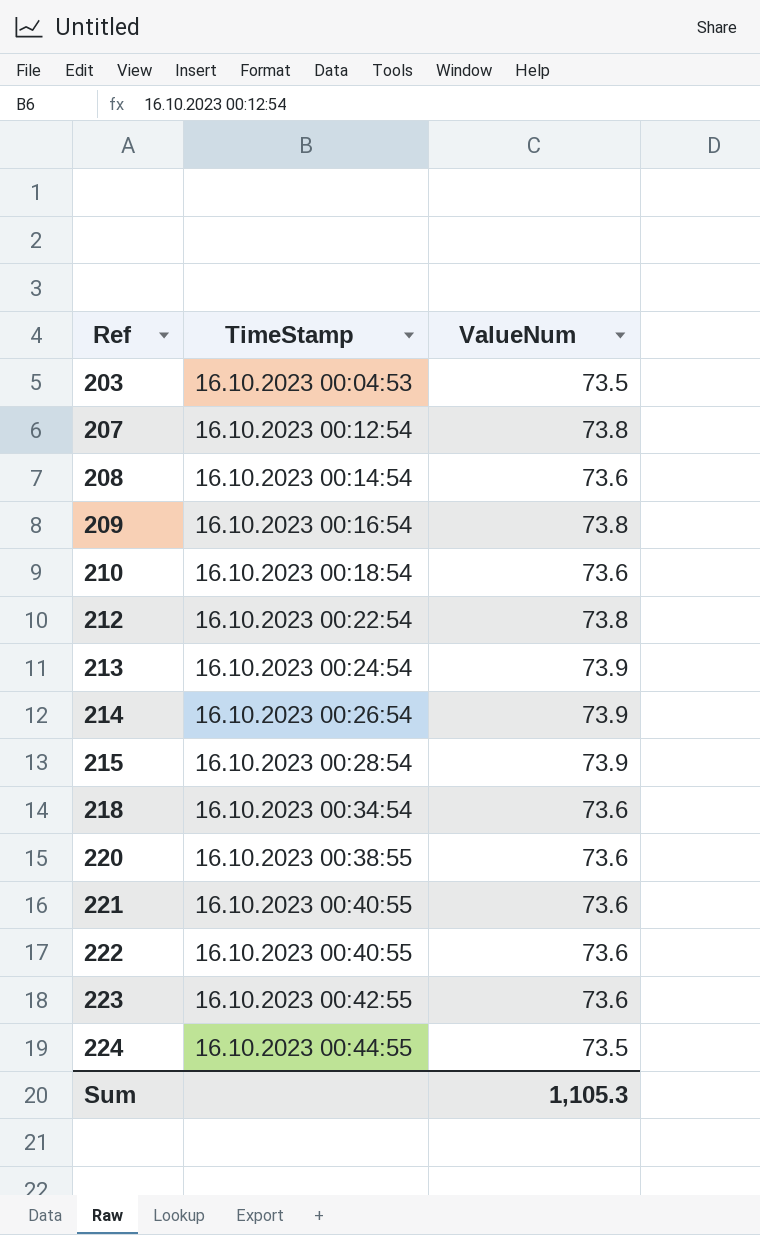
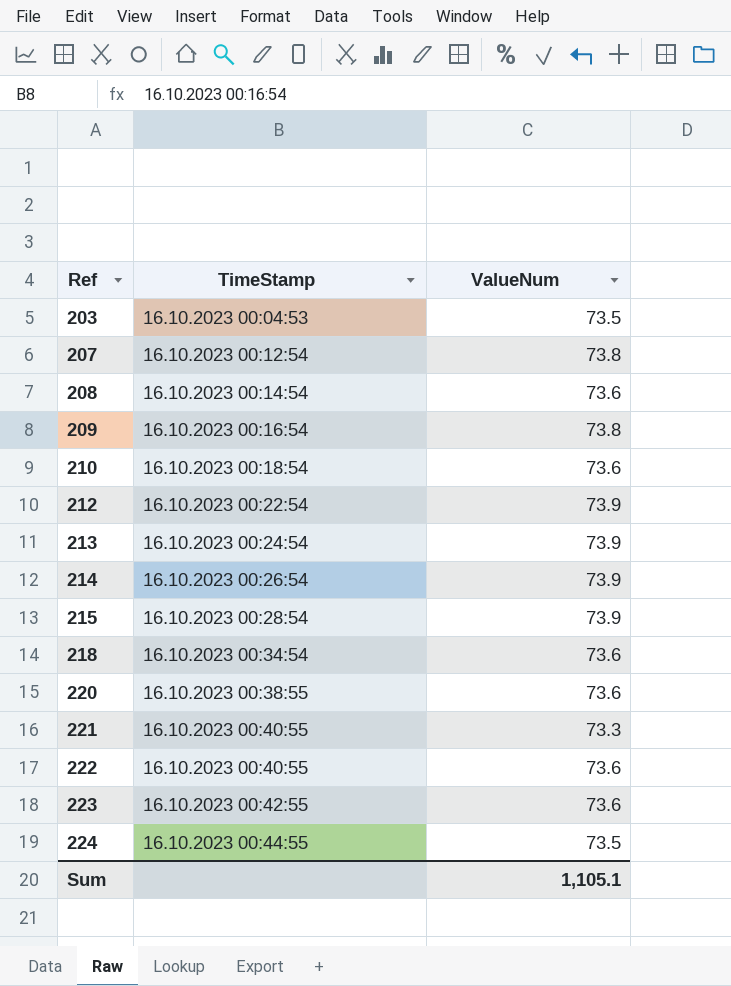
212 | ValueNum: 73.8 -> 73.9
221 | ValueNum: 73.6 -> 73.3
Sum | ValueNum: 1,105.3 -> 1,105.1

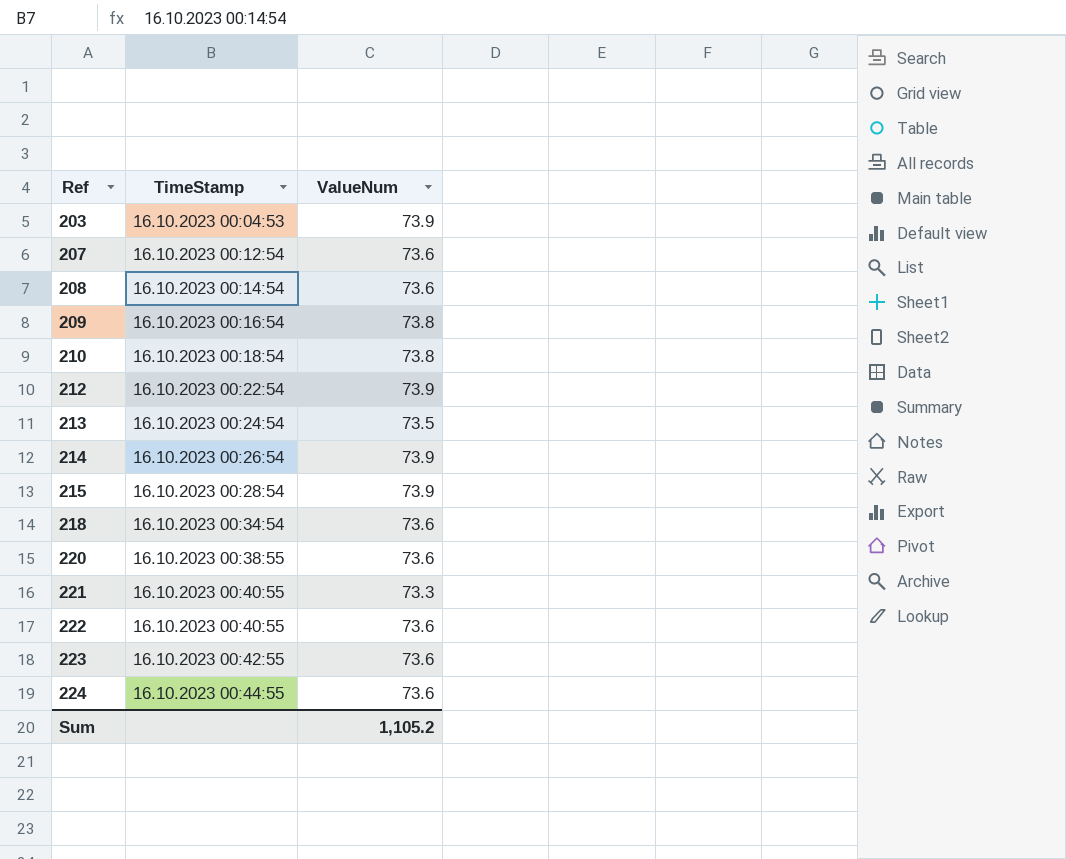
203 | ValueNum: 73.5 -> 73.9
207 | ValueNum: 73.8 -> 73.6
210 | ValueNum: 73.6 -> 73.8
213 | ValueNum: 73.9 -> 73.5
224 | ValueNum: 73.5 -> 73.6
Sum | ValueNum: 1,105.1 -> 1,105.2

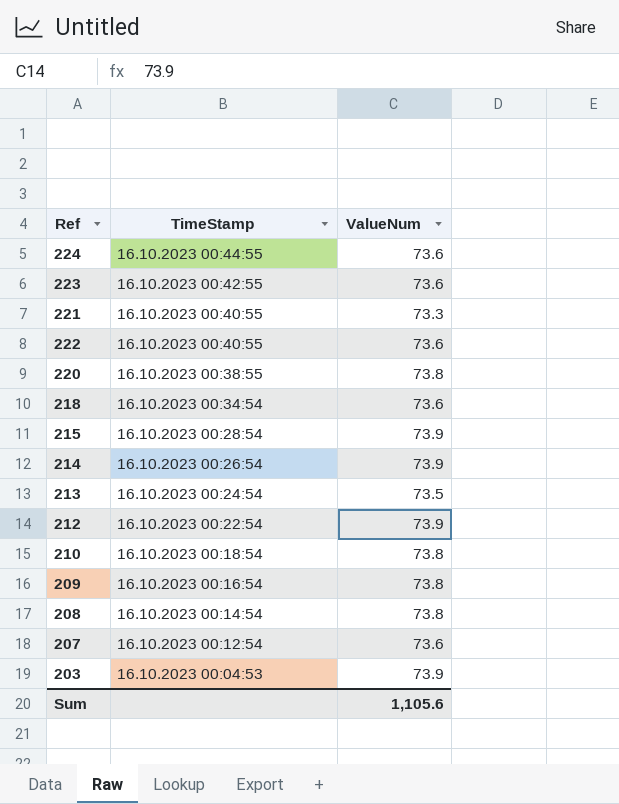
row order: Ref ascending -> TimeStamp descending
220 | ValueNum: 73.6 -> 73.8
208 | ValueNum: 73.6 -> 73.8
Sum | ValueNum: 1,105.2 -> 1,105.6

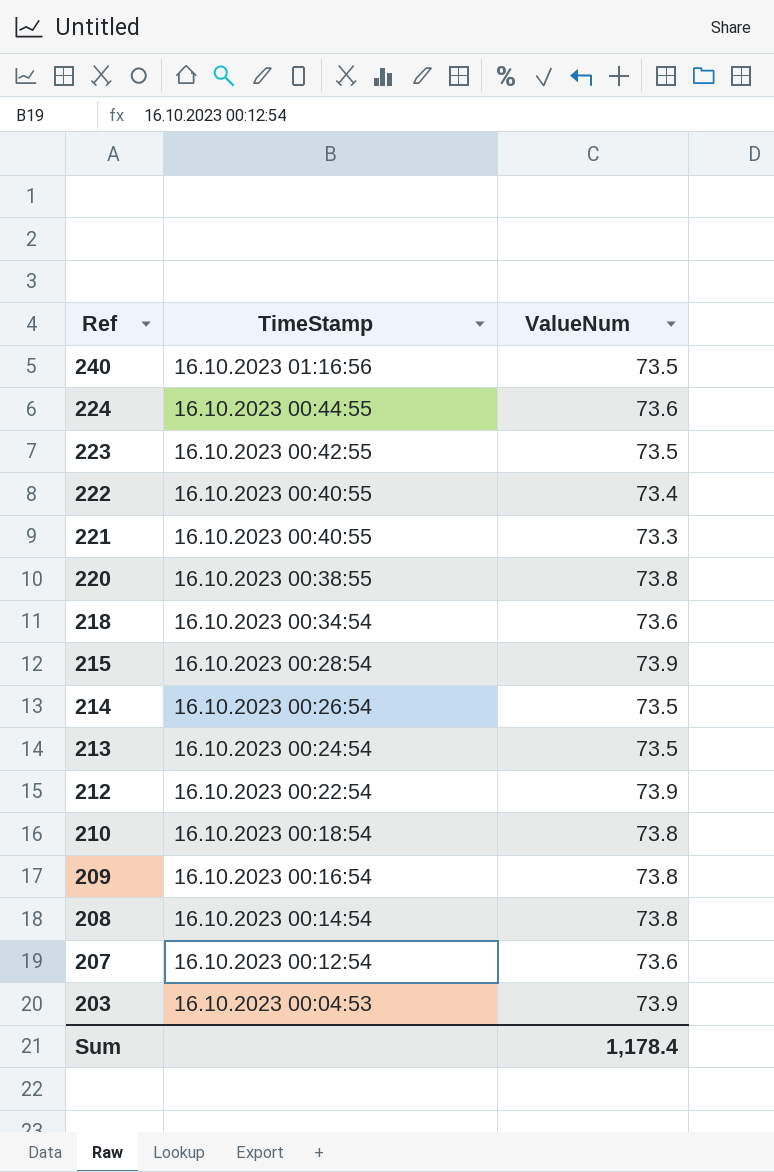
row order: TimeStamp descending -> Ref descending
row 240: none -> 16.10.2023 01:16:56 | 73.5
223 | ValueNum: 73.6 -> 73.5
222 | ValueNum: 73.6 -> 73.4
214 | ValueNum: 73.9 -> 73.5
Sum | ValueNum: 1,105.6 -> 1,178.4

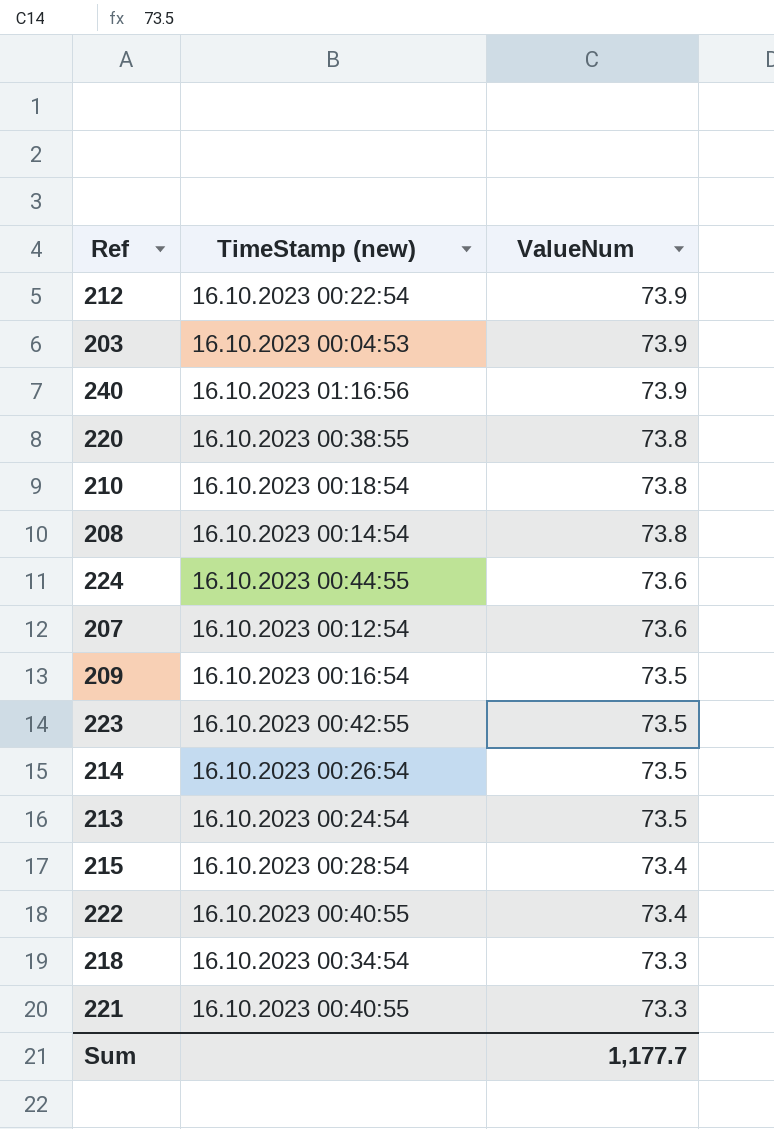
row order: Ref descending -> ValueNum descending
column name: TimeStamp -> TimeStamp (new)
240 | ValueNum: 73.5 -> 73.9
209 | ValueNum: 73.8 -> 73.5
215 | ValueNum: 73.9 -> 73.4
218 | ValueNum: 73.6 -> 73.3
Sum | ValueNum: 1,178.4 -> 1,177.7

